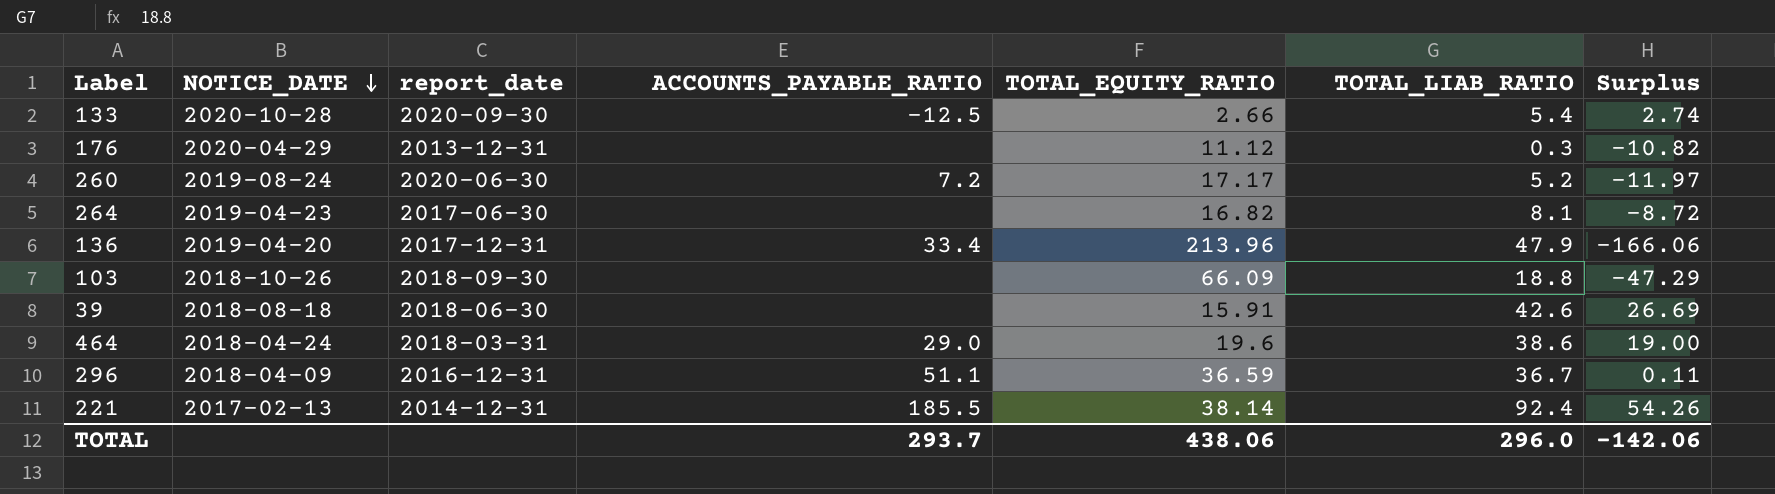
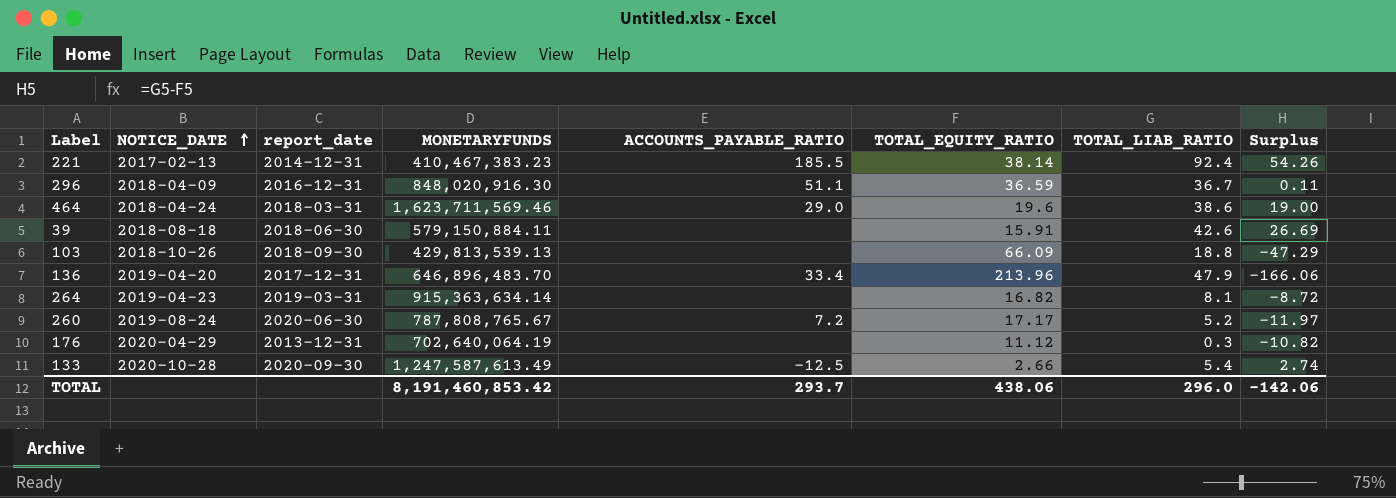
row order: NOTICE_DATE descending -> NOTICE_DATE ascending
column MONETARYFUNDS | position: none -> 4
264 | report_date: 2017-06-30 -> 2019-03-31

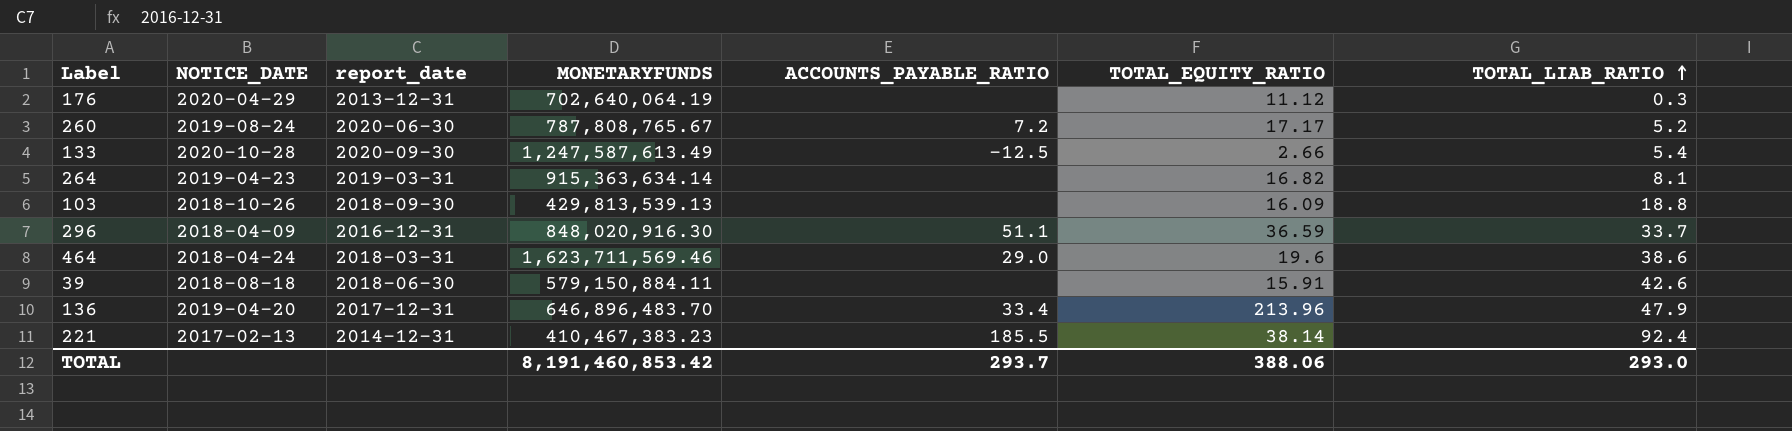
row order: NOTICE_DATE ascending -> TOTAL_LIAB_RATIO ascending
column Surplus | formula: [TOTAL_LIAB_RATIO] - [TOTAL_EQUITY_RATIO] -> none
103 | TOTAL_EQUITY_RATIO: 66.09 -> 16.09
296 | TOTAL_LIAB_RATIO: 36.7 -> 33.7
TOTAL | TOTAL_EQUITY_RATIO: 438.06 -> 388.06
TOTAL | TOTAL_LIAB_RATIO: 296.0 -> 293.0

